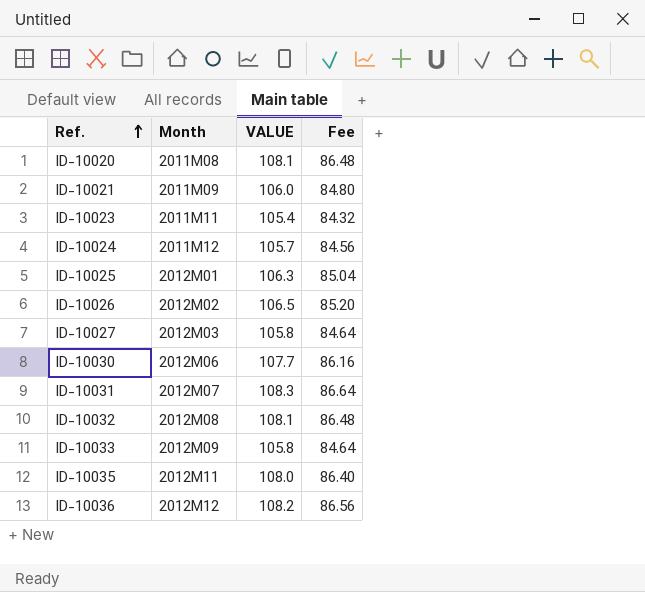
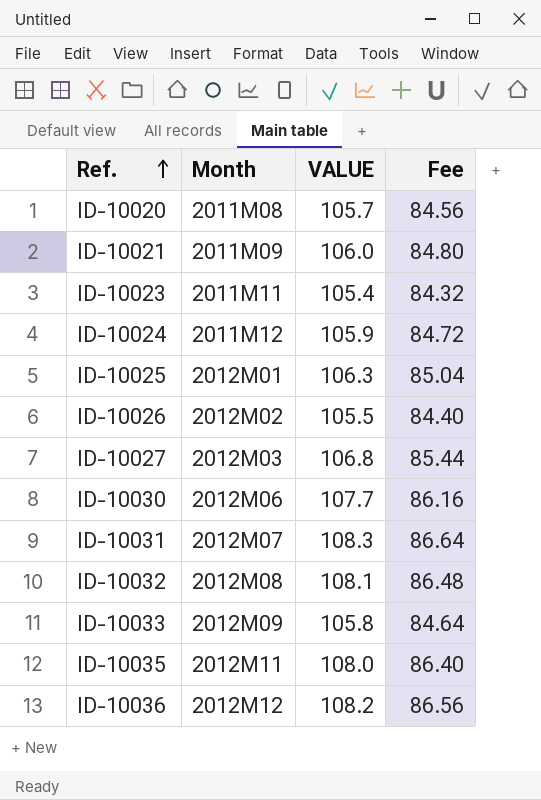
ID-10020 | VALUE: 108.1 -> 105.7
ID-10020 | Fee: 86.48 -> 84.56
ID-10024 | VALUE: 105.7 -> 105.9
ID-10024 | Fee: 84.56 -> 84.72
ID-10026 | VALUE: 106.5 -> 105.5
ID-10026 | Fee: 85.20 -> 84.40
ID-10027 | VALUE: 105.8 -> 106.8
ID-10027 | Fee: 84.64 -> 85.44

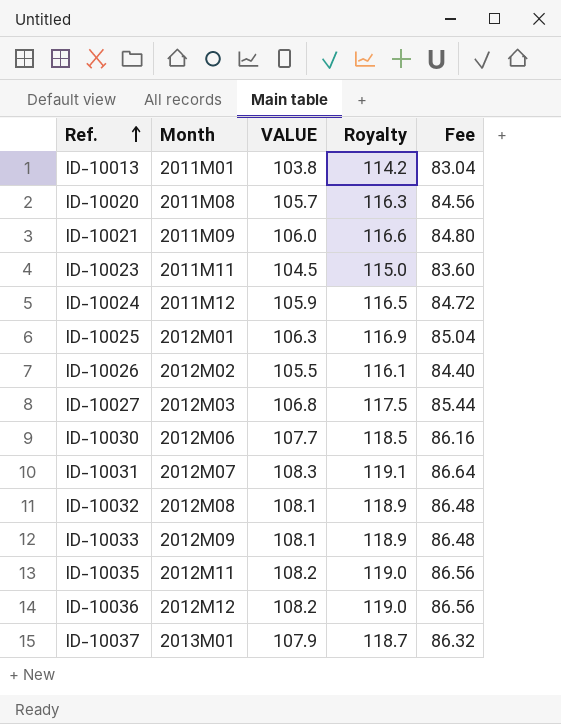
column Royalty | formula: none -> [VALUE] * 1.1
row ID-10013: none -> 2011M01 | 103.8 | 114.2 | 83.04
ID-10023 | VALUE: 105.4 -> 104.5
ID-10023 | Fee: 84.32 -> 83.60
ID-10033 | VALUE: 105.8 -> 108.1
ID-10033 | Fee: 84.64 -> 86.48
ID-10035 | VALUE: 108.0 -> 108.2
ID-10035 | Fee: 86.40 -> 86.56
row ID-10037: none -> 2013M01 | 107.9 | 118.7 | 86.32

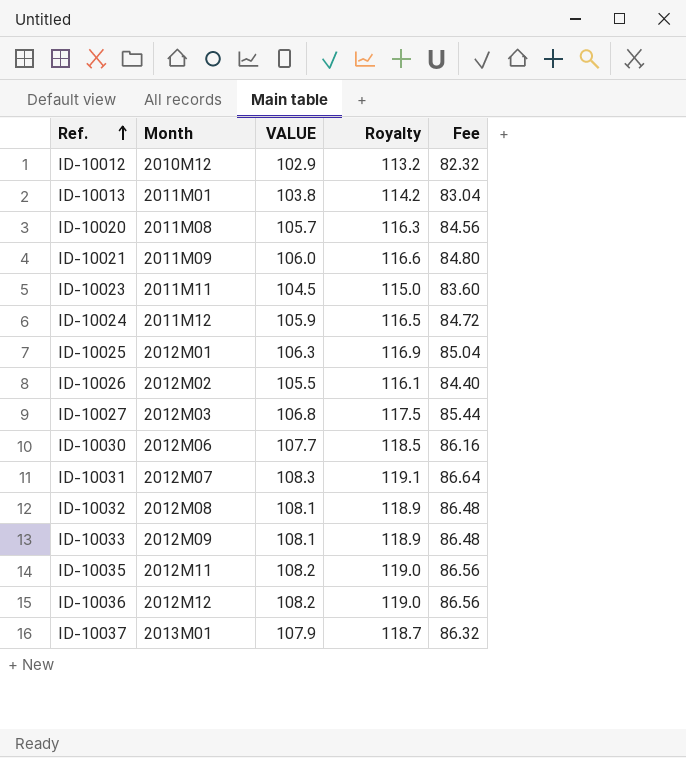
row ID-10012: none -> 2010M12 | 102.9 | 113.2 | 82.32

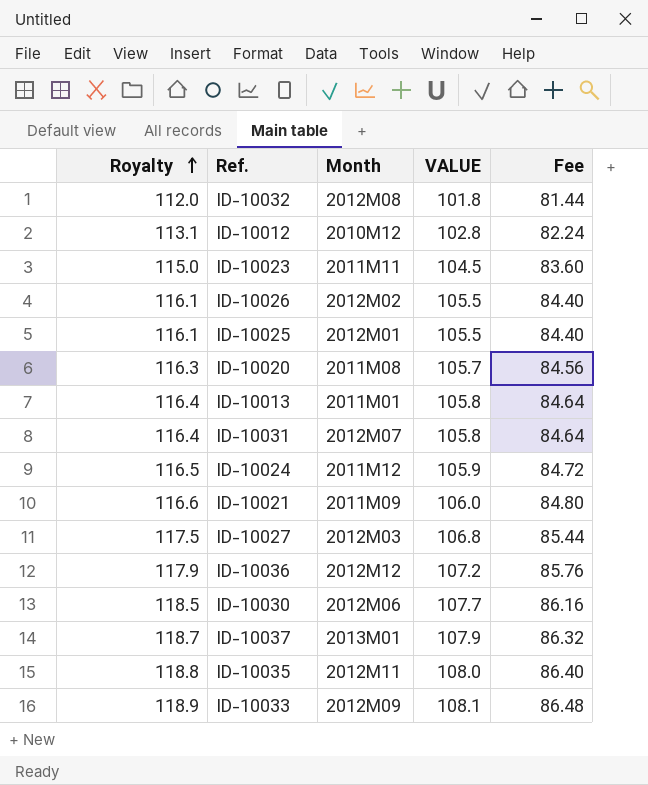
row order: Ref. ascending -> Royalty ascending
column Royalty | position: 4 -> 1
ID-10032 | Royalty: 118.9 -> 112.0
ID-10032 | VALUE: 108.1 -> 101.8
ID-10032 | Fee: 86.48 -> 81.44
ID-10012 | Royalty: 113.2 -> 113.1
ID-10012 | VALUE: 102.9 -> 102.8
ID-10012 | Fee: 82.32 -> 82.24
ID-10025 | Royalty: 116.9 -> 116.1
ID-10025 | VALUE: 106.3 -> 105.5
ID-10025 | Fee: 85.04 -> 84.40
ID-10013 | Royalty: 114.2 -> 116.4
ID-10013 | VALUE: 103.8 -> 105.8
ID-10013 | Fee: 83.04 -> 84.64
ID-10031 | Royalty: 119.1 -> 116.4
ID-10031 | VALUE: 108.3 -> 105.8
ID-10031 | Fee: 86.64 -> 84.64
ID-10036 | Royalty: 119.0 -> 117.9
ID-10036 | VALUE: 108.2 -> 107.2
ID-10036 | Fee: 86.56 -> 85.76
ID-10035 | Royalty: 119.0 -> 118.8
ID-10035 | VALUE: 108.2 -> 108.0
ID-10035 | Fee: 86.56 -> 86.40

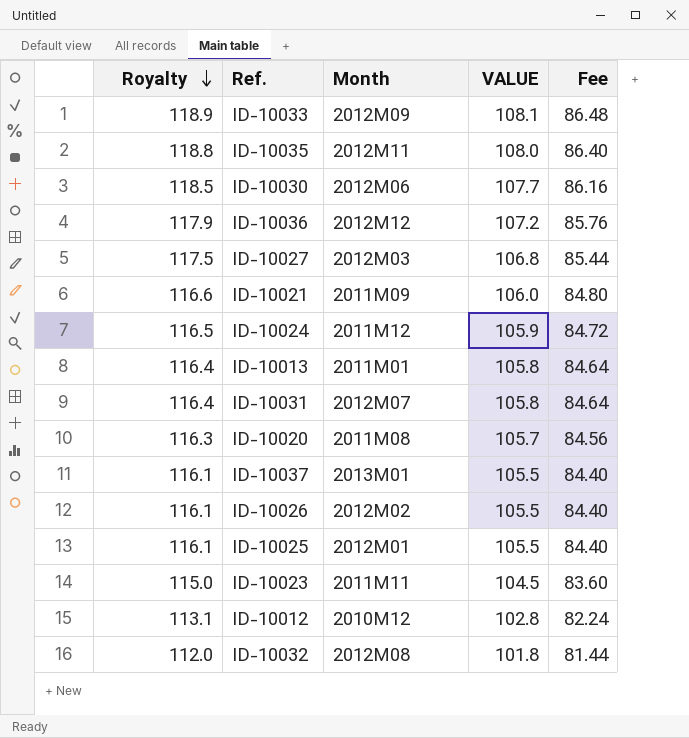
row order: Royalty ascending -> Royalty descending
ID-10037 | Royalty: 118.7 -> 116.1
ID-10037 | VALUE: 107.9 -> 105.5
ID-10037 | Fee: 86.32 -> 84.40

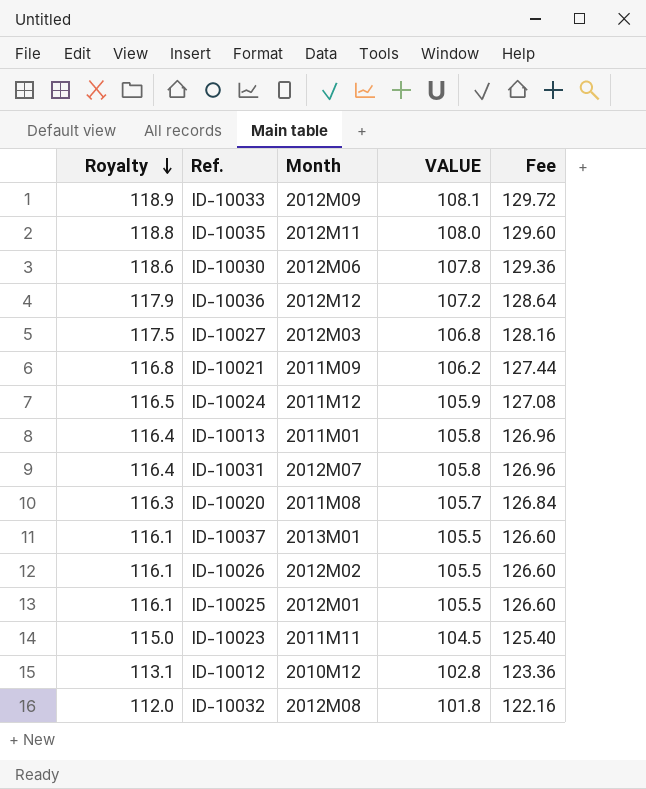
column Fee | formula: [VALUE] * 0.8 -> [VALUE] * 1.2
ID-10030 | Royalty: 118.5 -> 118.6
ID-10030 | VALUE: 107.7 -> 107.8
ID-10021 | Royalty: 116.6 -> 116.8
ID-10021 | VALUE: 106.0 -> 106.2

